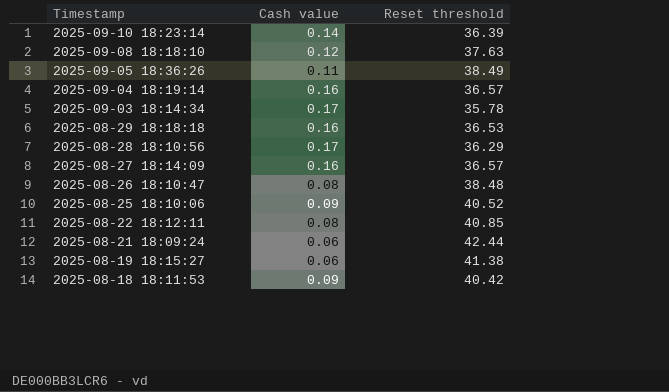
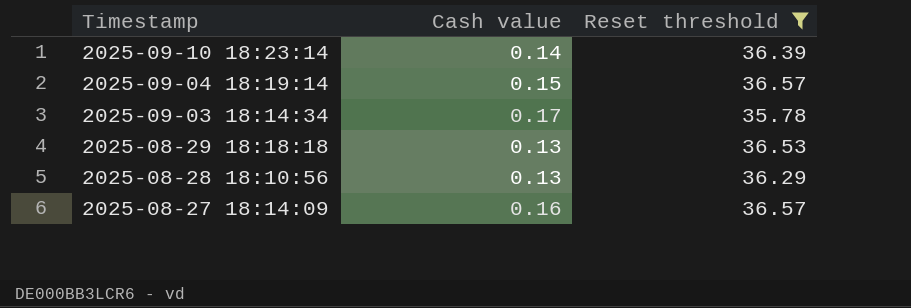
filter: none -> Reset threshold <= 36.57
2025-09-04 18:19:14 | Cash value: 0.16 -> 0.15
2025-08-29 18:18:18 | Cash value: 0.16 -> 0.13
2025-08-28 18:10:56 | Cash value: 0.17 -> 0.13

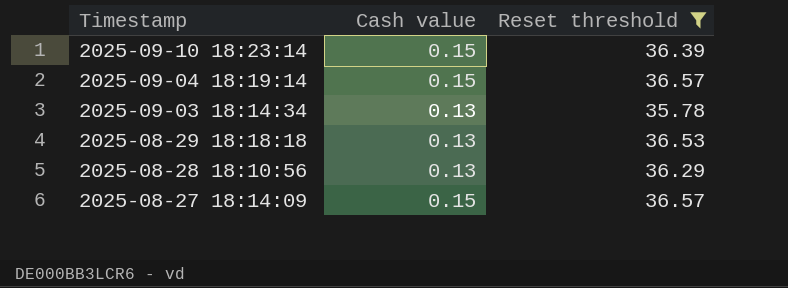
2025-09-10 18:23:14 | Cash value: 0.14 -> 0.15
2025-09-03 18:14:34 | Cash value: 0.17 -> 0.13
2025-08-27 18:14:09 | Cash value: 0.16 -> 0.15

